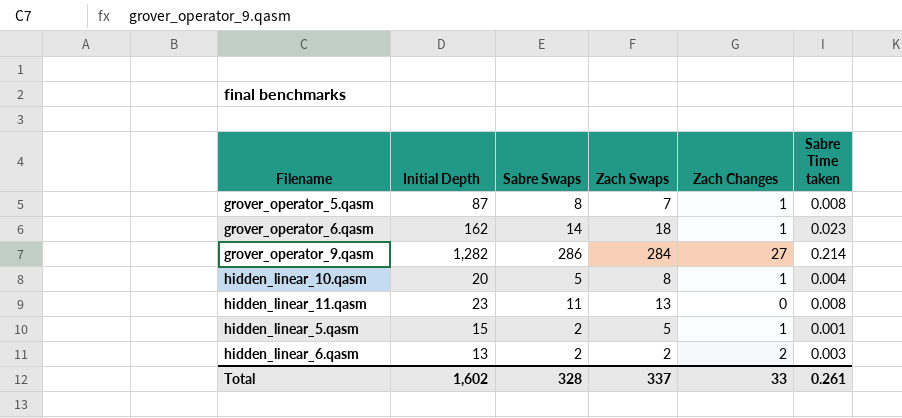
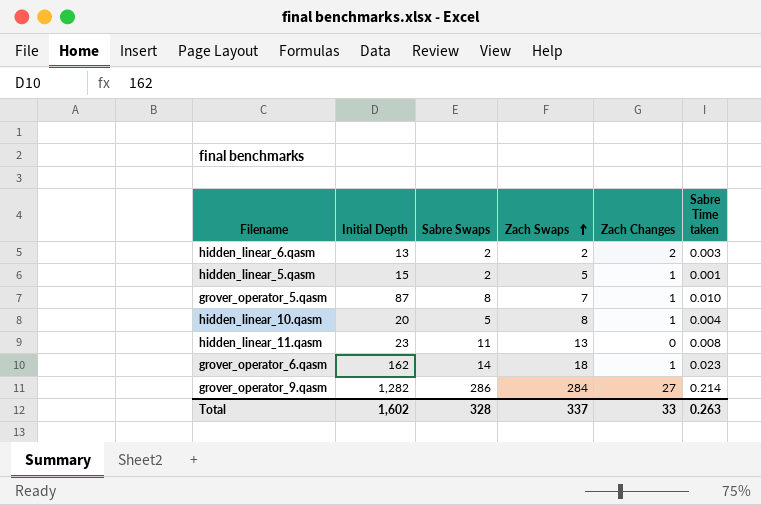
row order: none -> Zach Swaps ascending
grover_operator_5.qasm | Sabre Time taken: 0.008 -> 0.010
Total | Sabre Time taken: 0.261 -> 0.263

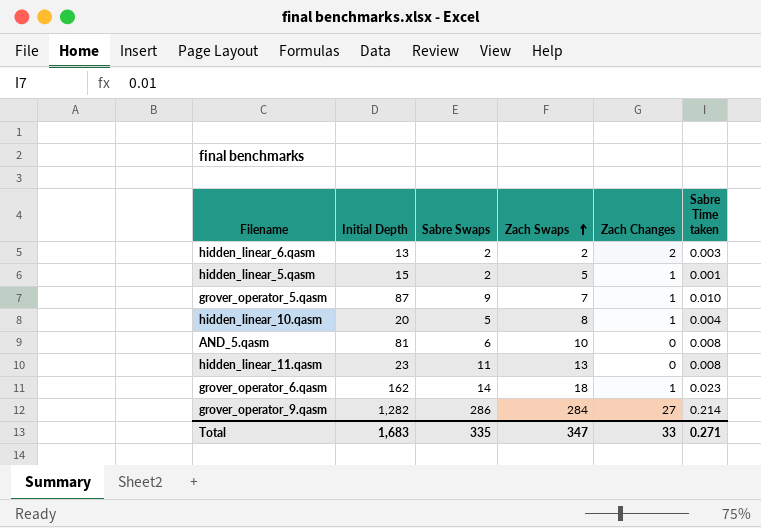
grover_operator_5.qasm | Sabre Swaps: 8 -> 9
row AND_5.qasm: none -> 81 | 6 | 10 | 0 | 0.008
Total | Initial Depth: 1,602 -> 1,683
Total | Sabre Swaps: 328 -> 335
Total | Zach Swaps: 337 -> 347
Total | Sabre Time taken: 0.263 -> 0.271

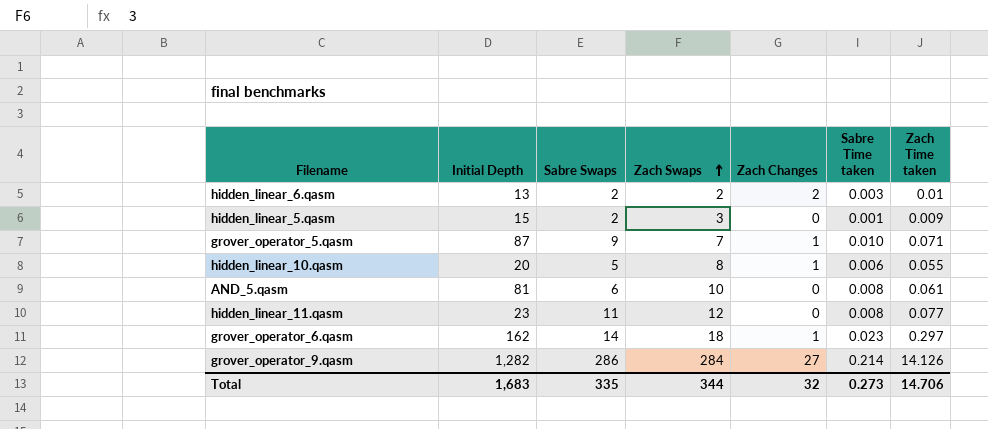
column Zach Time taken | position: none -> 7
hidden_linear_5.qasm | Zach Swaps: 5 -> 3
hidden_linear_5.qasm | Zach Changes: 1 -> 0
hidden_linear_10.qasm | Sabre Time taken: 0.004 -> 0.006
hidden_linear_11.qasm | Zach Swaps: 13 -> 12
Total | Zach Swaps: 347 -> 344
Total | Zach Changes: 33 -> 32
Total | Sabre Time taken: 0.271 -> 0.273

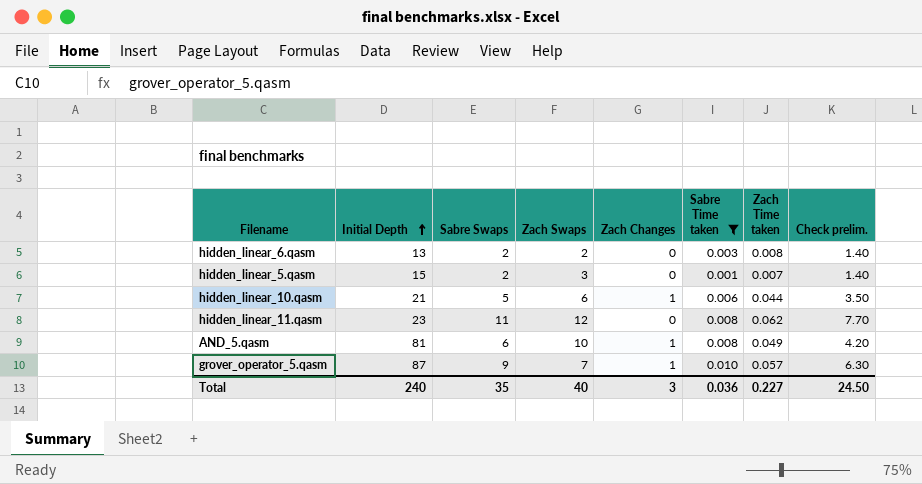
filter: none -> Sabre Time taken <= 0.010
row order: Zach Swaps ascending -> Initial Depth ascending
column Check prelim. | formula: none -> [Sabre Swaps] * 0.7
hidden_linear_6.qasm | Zach Changes: 2 -> 0
hidden_linear_6.qasm | Zach Time taken: 0.01 -> 0.008
hidden_linear_5.qasm | Zach Time taken: 0.009 -> 0.007
hidden_linear_10.qasm | Initial Depth: 20 -> 21
hidden_linear_10.qasm | Zach Swaps: 8 -> 6
hidden_linear_10.qasm | Zach Time taken: 0.055 -> 0.044
hidden_linear_11.qasm | Zach Time taken: 0.077 -> 0.062
AND_5.qasm | Zach Changes: 0 -> 1
AND_5.qasm | Zach Time taken: 0.061 -> 0.049
grover_operator_5.qasm | Zach Time taken: 0.071 -> 0.057
Total | Initial Depth: 1,683 -> 240
Total | Sabre Swaps: 335 -> 35
Total | Zach Swaps: 344 -> 40
Total | Zach Changes: 32 -> 3
Total | Sabre Time taken: 0.273 -> 0.036
Total | Zach Time taken: 14.706 -> 0.227

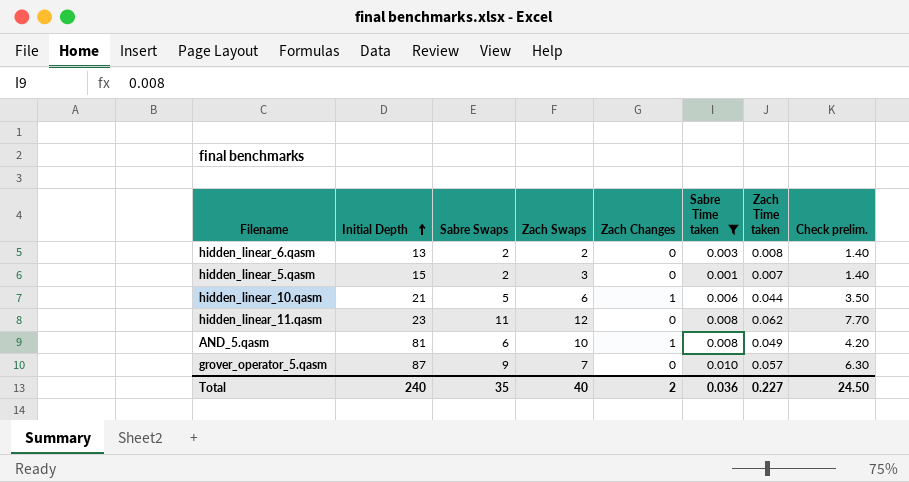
grover_operator_5.qasm | Zach Changes: 1 -> 0
Total | Zach Changes: 3 -> 2

